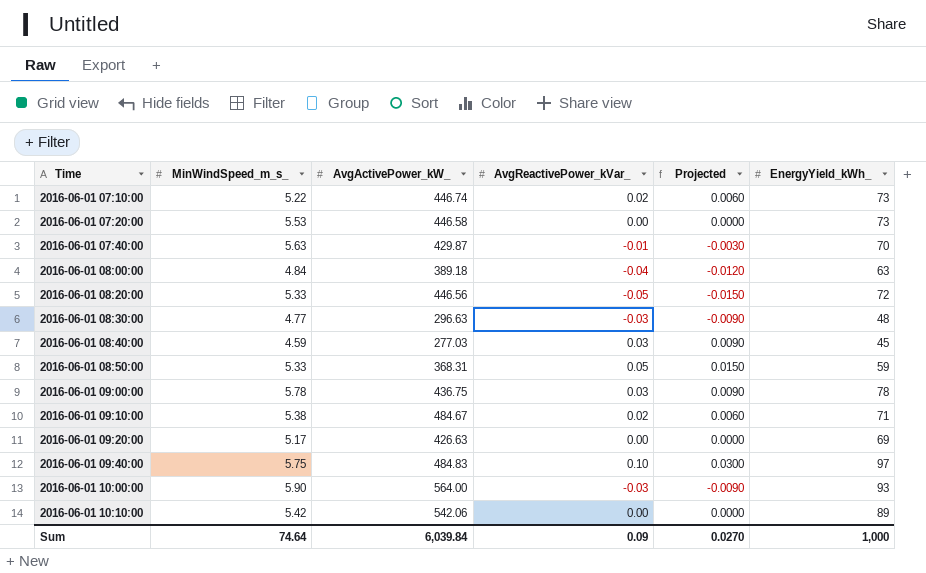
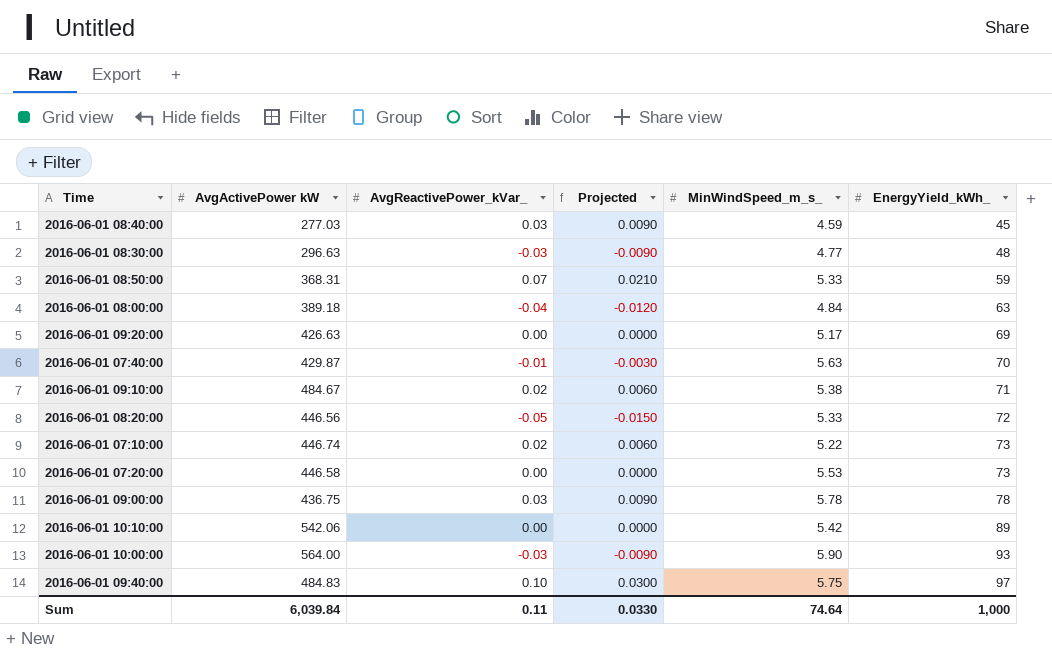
row order: Time ascending -> EnergyYield_kWh_ ascending
column name: AvgActivePower_kW_ -> AvgActivePower kW
column MinWindSpeed_m_s_ | position: 2 -> 5
2016-06-01 08:50:00 | AvgReactivePower_kVar_: 0.05 -> 0.07
2016-06-01 08:50:00 | Projected: 0.0150 -> 0.0210
Sum | AvgReactivePower_kVar_: 0.09 -> 0.11
Sum | Projected: 0.0270 -> 0.0330

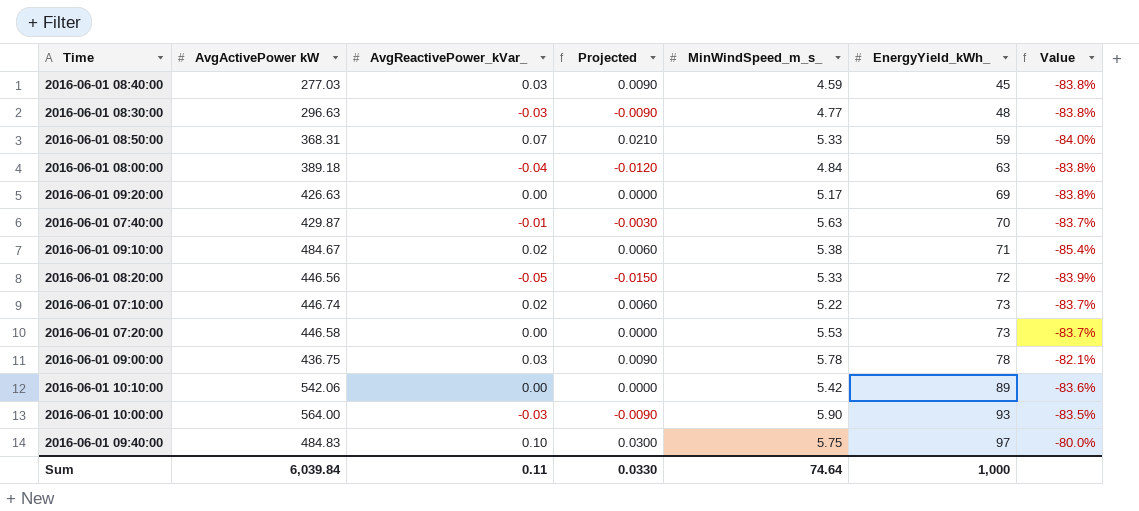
column Value | formula: none -> ([EnergyYield_kWh_] - [AvgActivePower kW]) / [AvgActivePower kW]

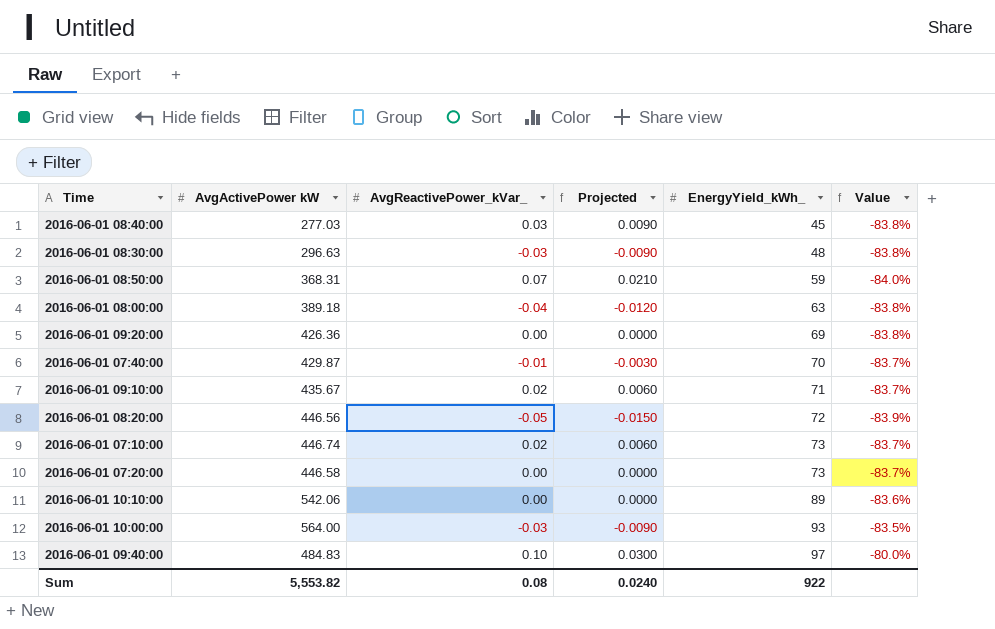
column MinWindSpeed_m_s_ | position: 5 -> none
row 2016-06-01 09:00:00: 436.75 | 0.03 | 0.0090 | 5.78 | 78 | -82.1% -> none
2016-06-01 09:20:00 | AvgActivePower kW: 426.63 -> 426.36
2016-06-01 09:10:00 | AvgActivePower kW: 484.67 -> 435.67
2016-06-01 09:10:00 | Value: -85.4% -> -83.7%
Sum | AvgActivePower kW: 6,039.84 -> 5,553.82
Sum | AvgReactivePower_kVar_: 0.11 -> 0.08
Sum | Projected: 0.0330 -> 0.0240
Sum | EnergyYield_kWh_: 1,000 -> 922

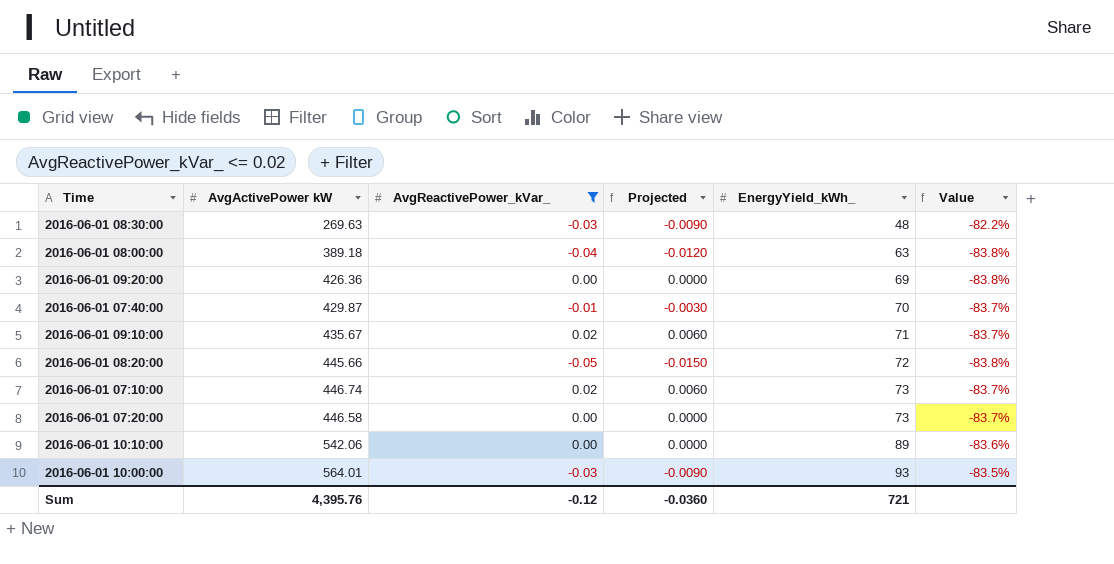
filter: none -> AvgReactivePower_kVar_ <= 0.02
2016-06-01 08:30:00 | AvgActivePower kW: 296.63 -> 269.63
2016-06-01 08:30:00 | Value: -83.8% -> -82.2%
2016-06-01 08:20:00 | AvgActivePower kW: 446.56 -> 445.66
2016-06-01 08:20:00 | Value: -83.9% -> -83.8%
2016-06-01 10:00:00 | AvgActivePower kW: 564.00 -> 564.01
Sum | AvgActivePower kW: 5,553.82 -> 4,395.76
Sum | AvgReactivePower_kVar_: 0.08 -> -0.12
Sum | Projected: 0.0240 -> -0.0360
Sum | EnergyYield_kWh_: 922 -> 721

